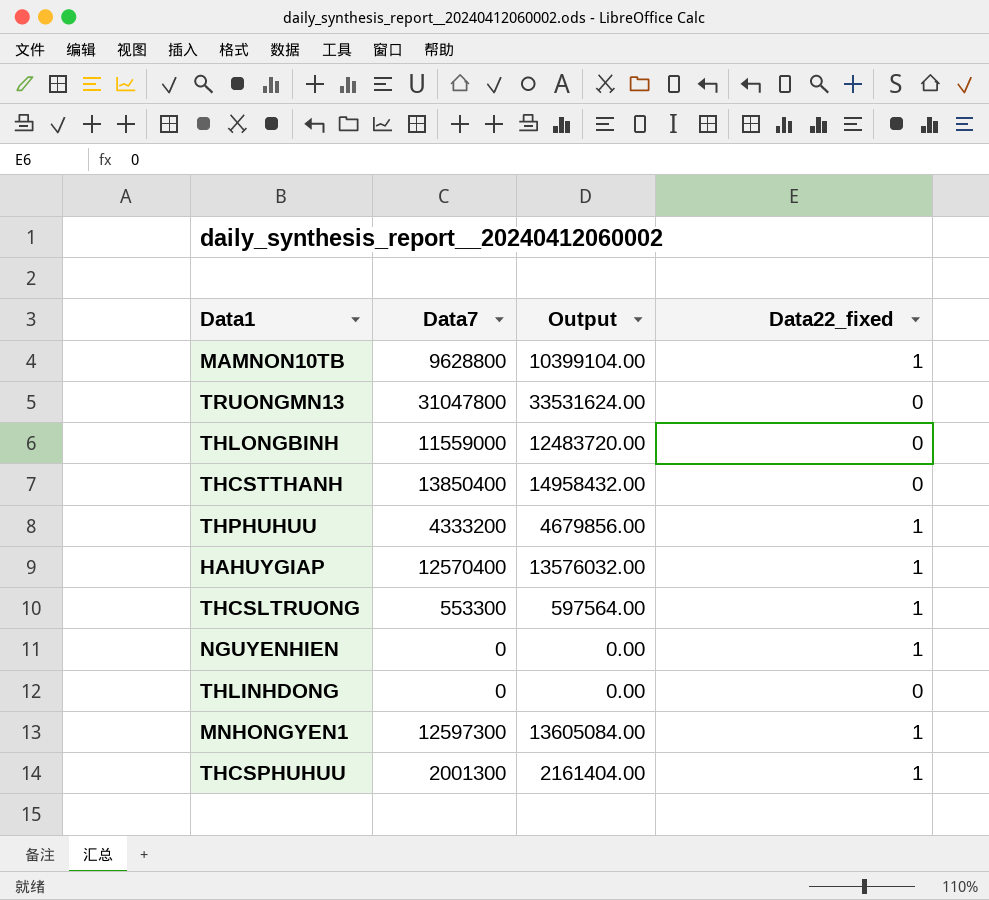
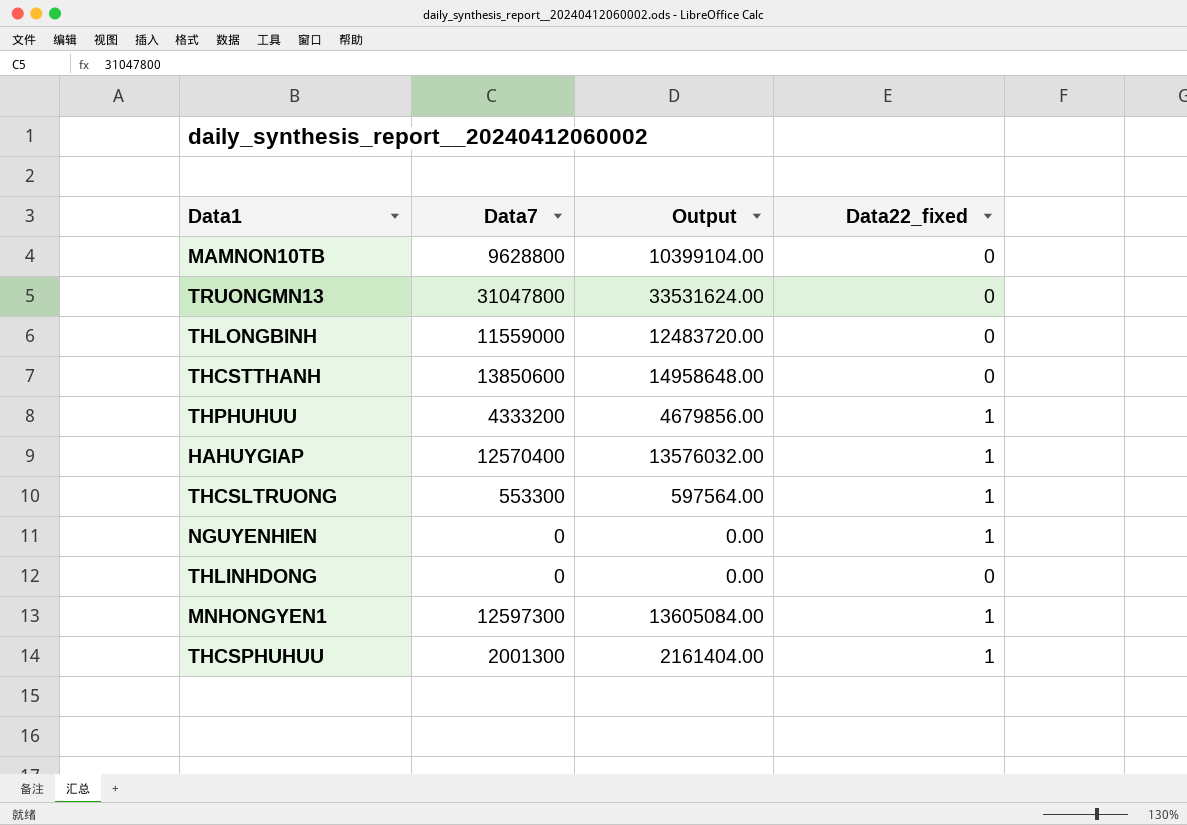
MAMNON10TB | Data22_fixed: 1 -> 0
THCSTTHANH | Data7: 13850400 -> 13850600
THCSTTHANH | Output: 14958432.00 -> 14958648.00

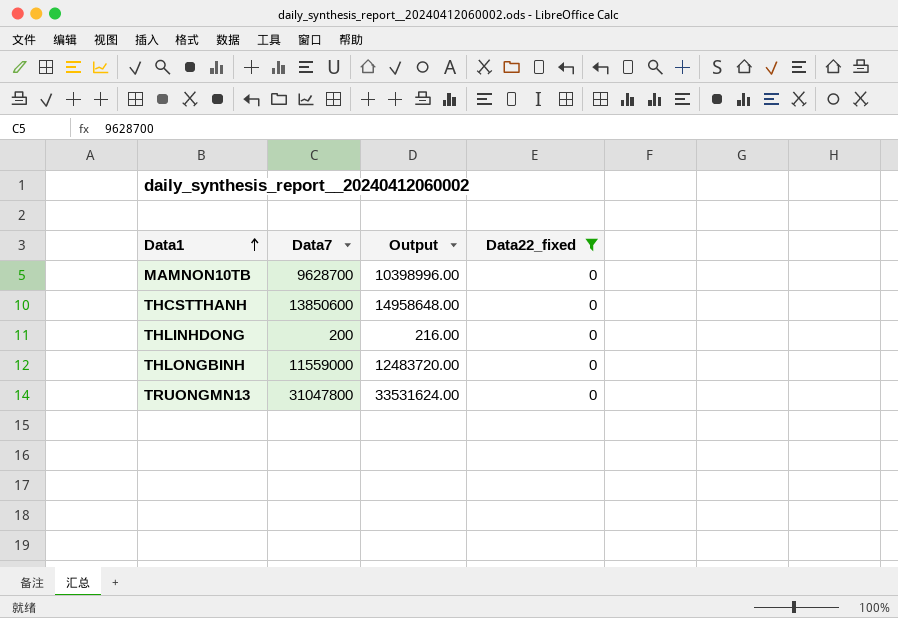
filter: none -> Data22_fixed = 0
row order: none -> Data1 ascending
MAMNON10TB | Data7: 9628800 -> 9628700
MAMNON10TB | Output: 10399104.00 -> 10398996.00
THLINHDONG | Data7: 0 -> 200
THLINHDONG | Output: 0.00 -> 216.00

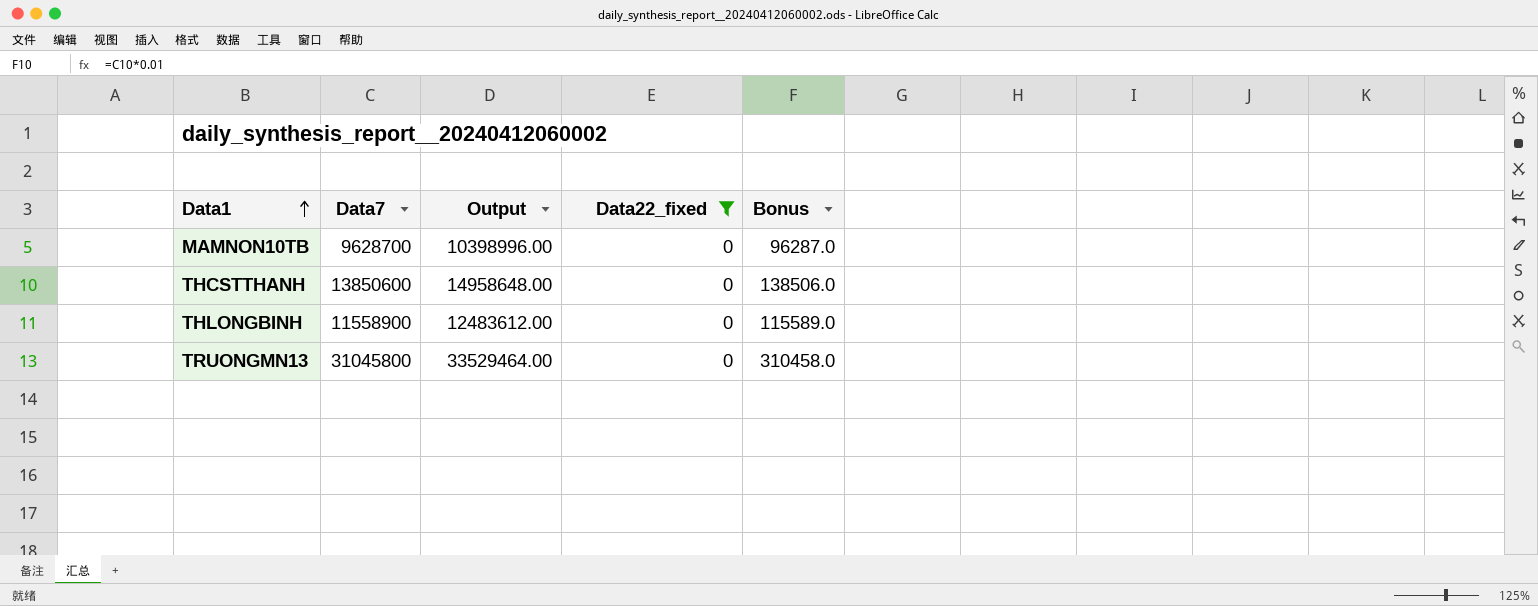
column Bonus | formula: none -> [Data7] * 0.01
row THLINHDONG: 200 | 216.00 | 0 -> none
THLONGBINH | Data7: 11559000 -> 11558900
THLONGBINH | Output: 12483720.00 -> 12483612.00
TRUONGMN13 | Data7: 31047800 -> 31045800
TRUONGMN13 | Output: 33531624.00 -> 33529464.00

